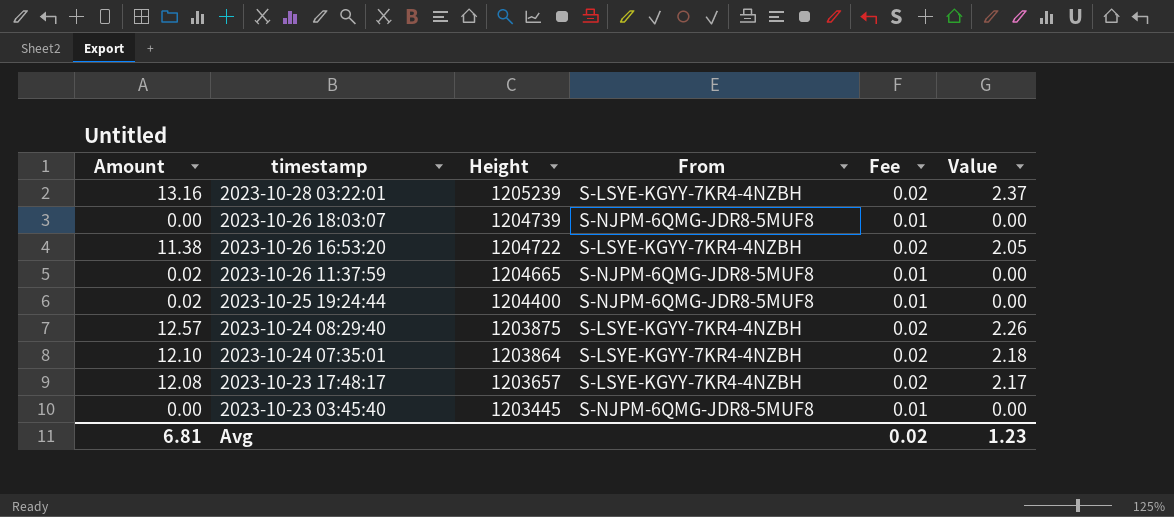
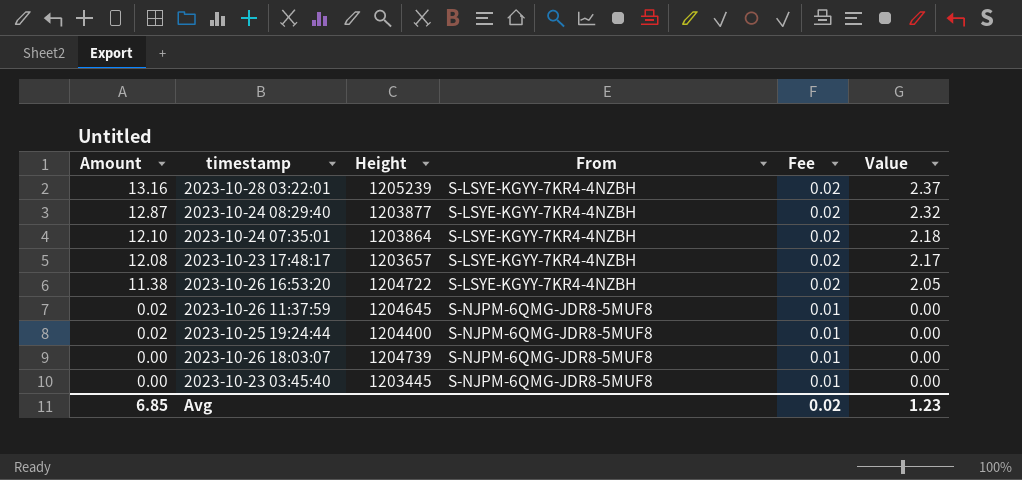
row order: timestamp descending -> Amount descending
2023-10-24 08:29:40 | Amount: 12.57 -> 12.87
2023-10-24 08:29:40 | Height: 1203875 -> 1203877
2023-10-24 08:29:40 | Value: 2.26 -> 2.32
2023-10-26 11:37:59 | Height: 1204665 -> 1204645
Avg | Amount: 6.81 -> 6.85

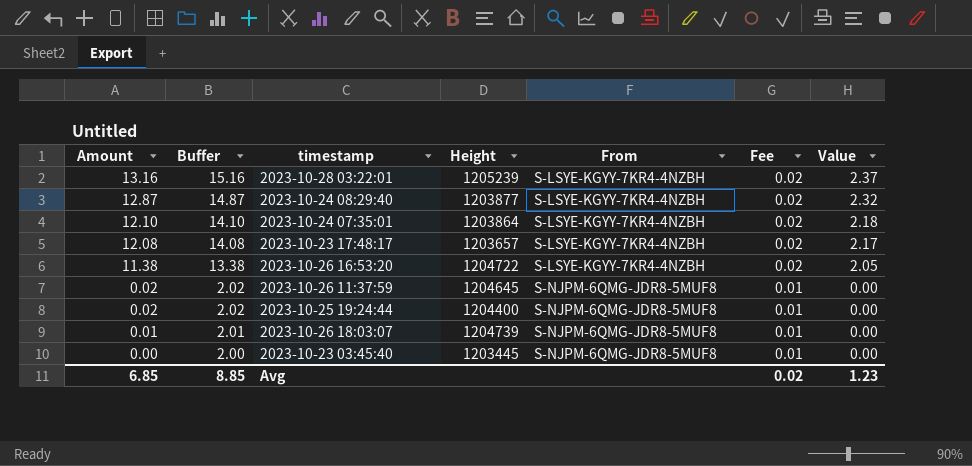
column Buffer | formula: none -> [Amount] + 2
2023-10-26 18:03:07 | Amount: 0.00 -> 0.01

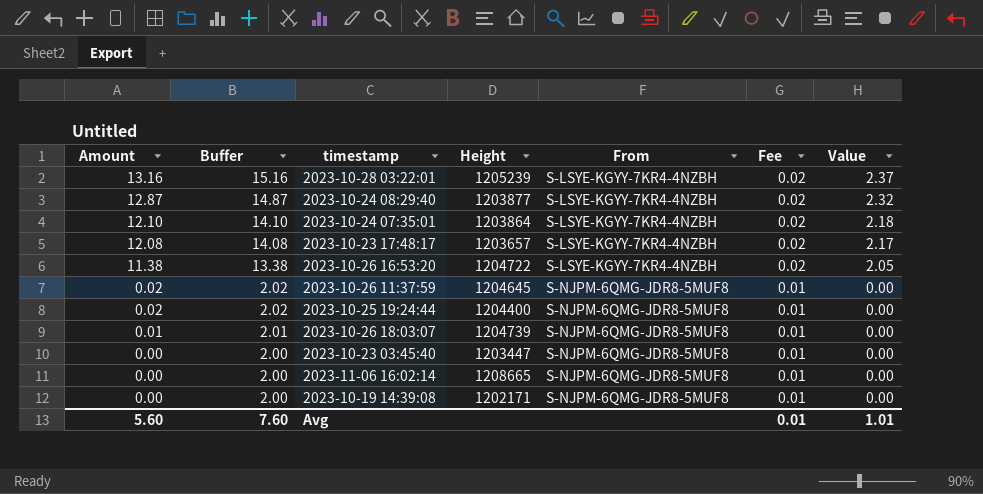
2023-10-23 03:45:40 | Height: 1203445 -> 1203447
row 2023-11-06 16:02:14: none -> 0.00 | 2.00 | 1208665 | S-NJPM-6QMG-JDR8-5MUF8 | 0.01 | 0.00
row 2023-10-19 14:39:08: none -> 0.00 | 2.00 | 1202171 | S-NJPM-6QMG-JDR8-5MUF8 | 0.01 | 0.00
Avg | Amount: 6.85 -> 5.60
Avg | Buffer: 8.85 -> 7.60
Avg | Fee: 0.02 -> 0.01
Avg | Value: 1.23 -> 1.01

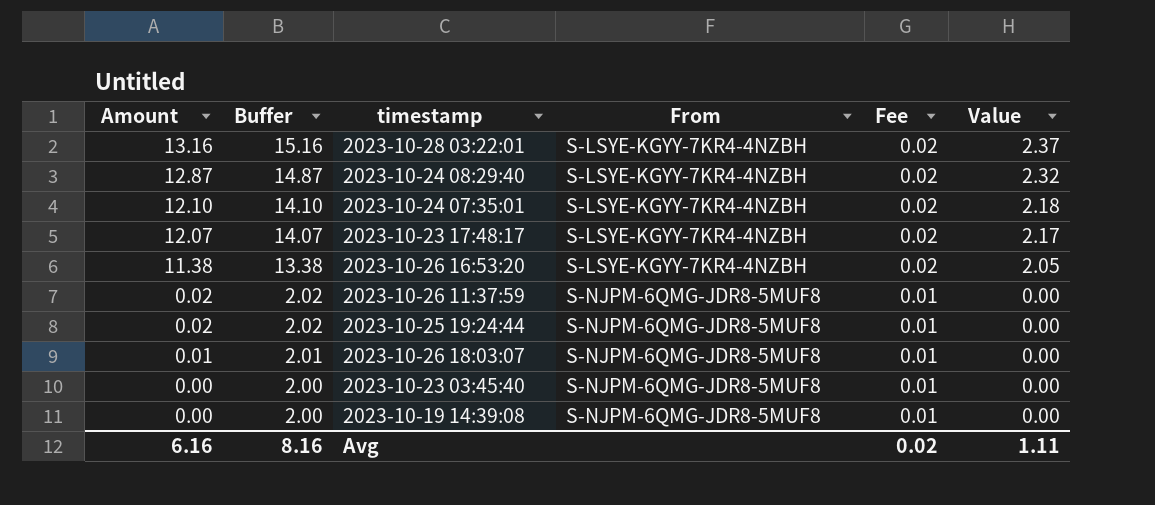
column Height | position: 4 -> none
row 2023-11-06 16:02:14: 0.00 | 2.00 | 1208665 | S-NJPM-6QMG-JDR8-5MUF8 | 0.01 | 0.00 -> none
2023-10-23 17:48:17 | Amount: 12.08 -> 12.07
2023-10-23 17:48:17 | Buffer: 14.08 -> 14.07
Avg | Amount: 5.60 -> 6.16
Avg | Buffer: 7.60 -> 8.16
Avg | Fee: 0.01 -> 0.02
Avg | Value: 1.01 -> 1.11

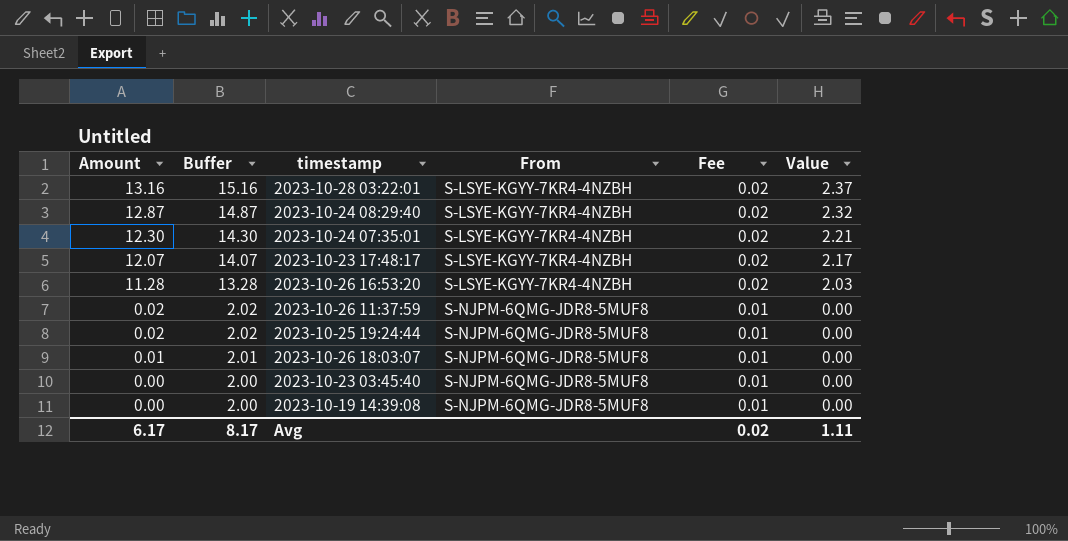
2023-10-24 07:35:01 | Amount: 12.10 -> 12.30
2023-10-24 07:35:01 | Buffer: 14.10 -> 14.30
2023-10-24 07:35:01 | Value: 2.18 -> 2.21
2023-10-26 16:53:20 | Amount: 11.38 -> 11.28
2023-10-26 16:53:20 | Buffer: 13.38 -> 13.28
2023-10-26 16:53:20 | Value: 2.05 -> 2.03
Avg | Amount: 6.16 -> 6.17
Avg | Buffer: 8.16 -> 8.17

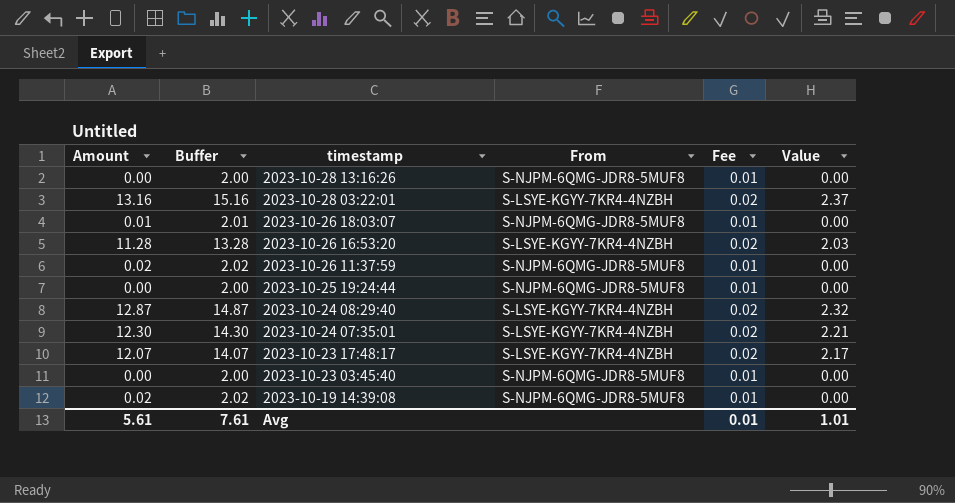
row order: Amount descending -> timestamp descending
row 2023-10-28 13:16:26: none -> 0.00 | 2.00 | S-NJPM-6QMG-JDR8-5MUF8 | 0.01 | 0.00
2023-10-25 19:24:44 | Amount: 0.02 -> 0.00
2023-10-25 19:24:44 | Buffer: 2.02 -> 2.00
2023-10-19 14:39:08 | Amount: 0.00 -> 0.02
2023-10-19 14:39:08 | Buffer: 2.00 -> 2.02
Avg | Amount: 6.17 -> 5.61
Avg | Buffer: 8.17 -> 7.61
Avg | Fee: 0.02 -> 0.01
Avg | Value: 1.11 -> 1.01

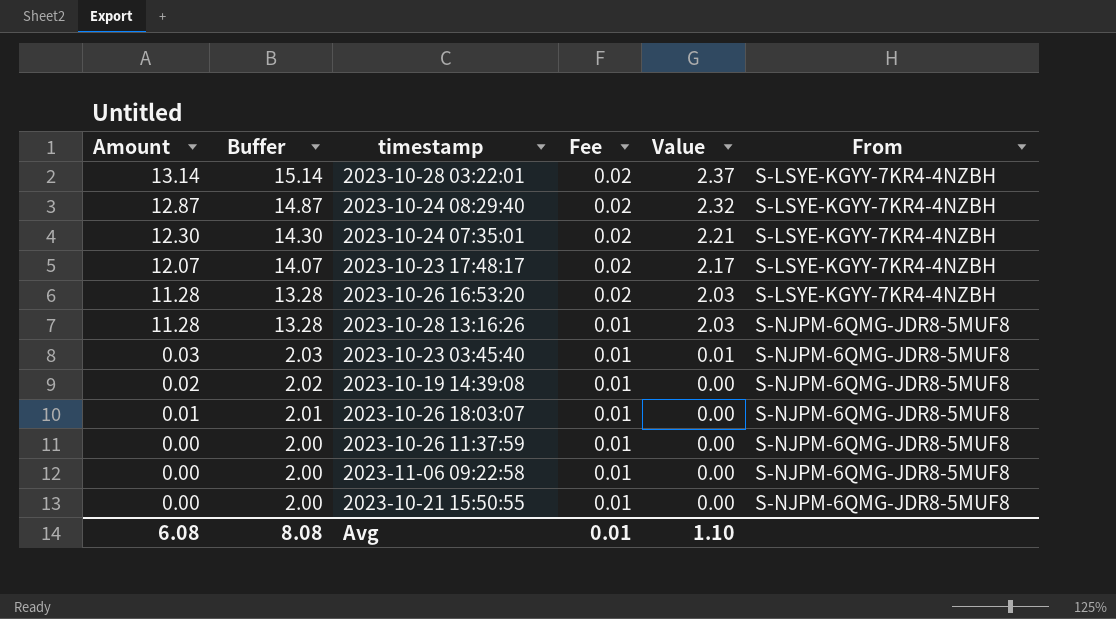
row order: timestamp descending -> Amount descending
column From | position: 4 -> 6
row 2023-10-25 19:24:44: 0.00 | 2.00 | S-NJPM-6QMG-JDR8-5MUF8 | 0.01 | 0.00 -> none
2023-10-28 03:22:01 | Amount: 13.16 -> 13.14
2023-10-28 03:22:01 | Buffer: 15.16 -> 15.14
2023-10-28 13:16:26 | Amount: 0.00 -> 11.28
2023-10-28 13:16:26 | Buffer: 2.00 -> 13.28
2023-10-28 13:16:26 | Value: 0.00 -> 2.03
2023-10-23 03:45:40 | Amount: 0.00 -> 0.03
2023-10-23 03:45:40 | Buffer: 2.00 -> 2.03
2023-10-23 03:45:40 | Value: 0.00 -> 0.01
2023-10-26 11:37:59 | Amount: 0.02 -> 0.00
2023-10-26 11:37:59 | Buffer: 2.02 -> 2.00
row 2023-11-06 09:22:58: none -> 0.00 | 2.00 | 0.01 | 0.00 | S-NJPM-6QMG-JDR8-5MUF8
row 2023-10-21 15:50:55: none -> 0.00 | 2.00 | 0.01 | 0.00 | S-NJPM-6QMG-JDR8-5MUF8
Avg | Amount: 5.61 -> 6.08
Avg | Buffer: 7.61 -> 8.08
Avg | Value: 1.01 -> 1.10

